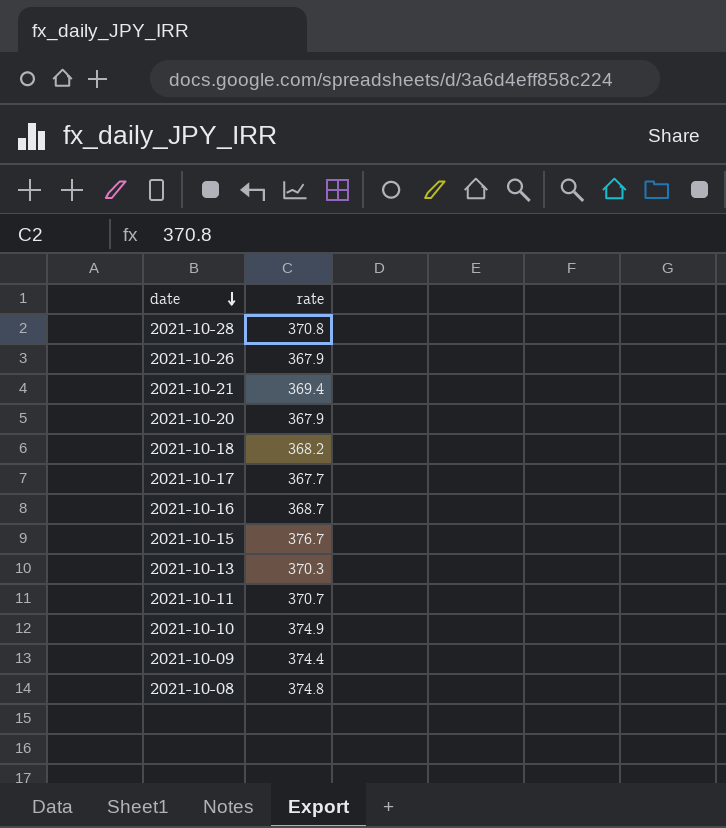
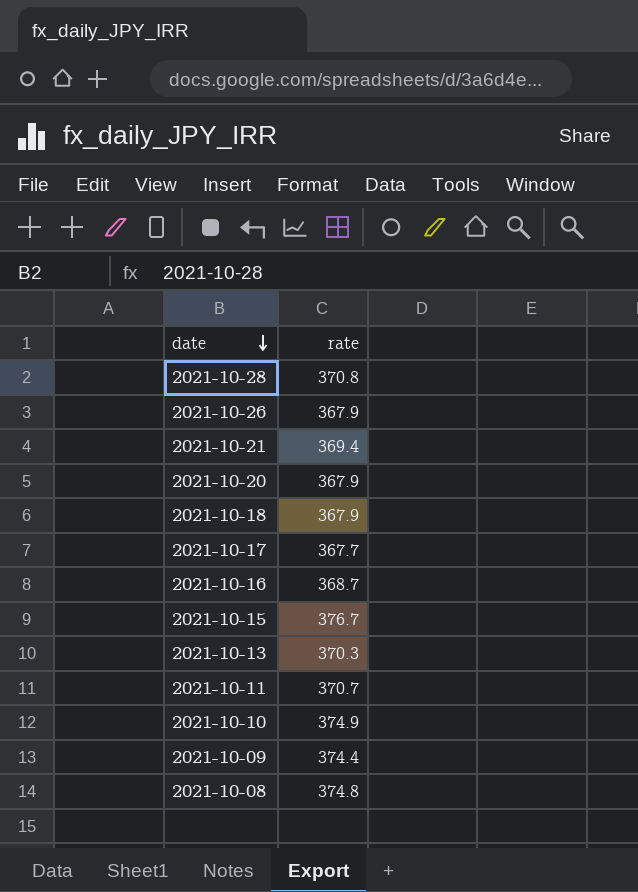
2021-10-18 | rate: 368.2 -> 367.9

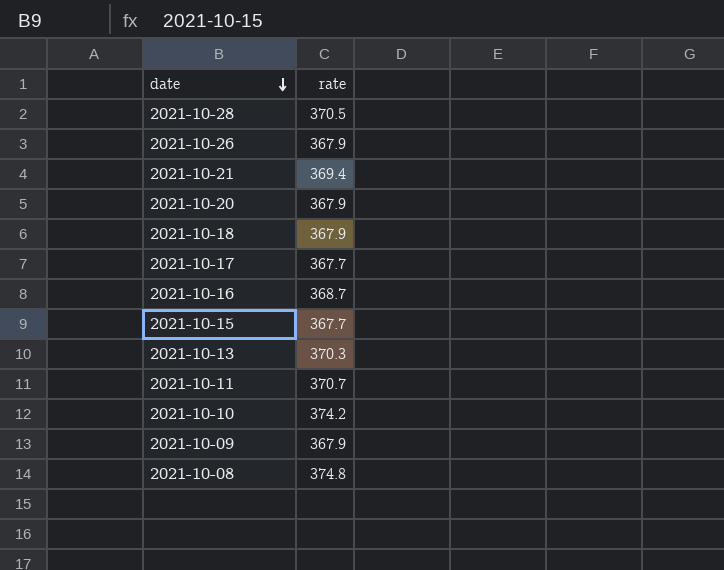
2021-10-28 | rate: 370.8 -> 370.5
2021-10-15 | rate: 376.7 -> 367.7
2021-10-10 | rate: 374.9 -> 374.2
2021-10-09 | rate: 374.4 -> 367.9

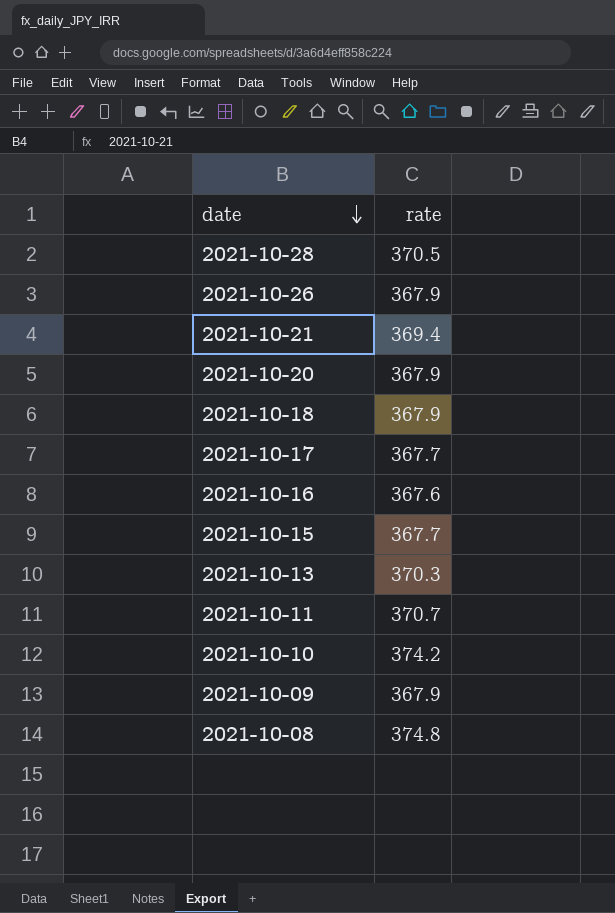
2021-10-16 | rate: 368.7 -> 367.6

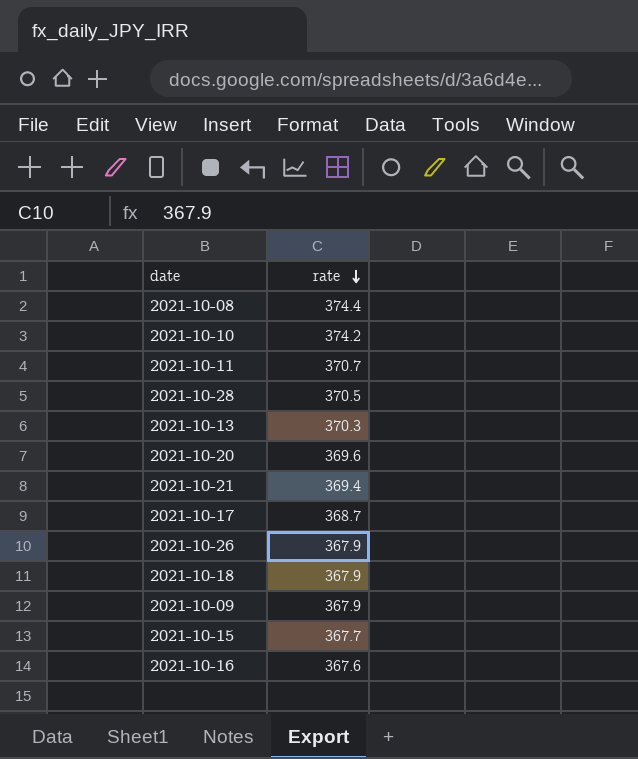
row order: date descending -> rate descending
2021-10-08 | rate: 374.8 -> 374.4
2021-10-20 | rate: 367.9 -> 369.6
2021-10-17 | rate: 367.7 -> 368.7

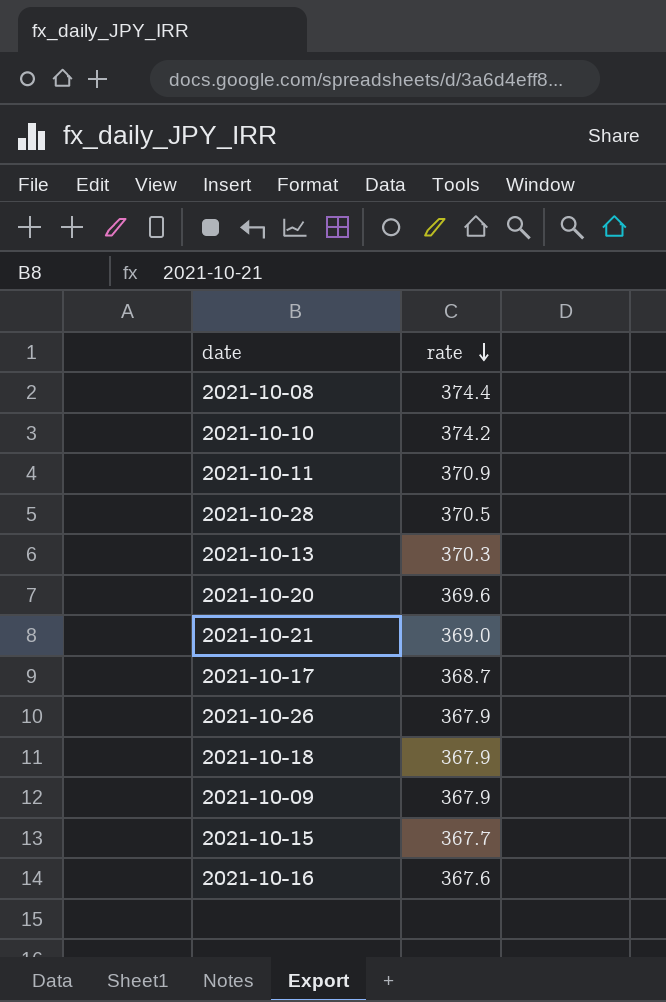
2021-10-11 | rate: 370.7 -> 370.9
2021-10-21 | rate: 369.4 -> 369.0

